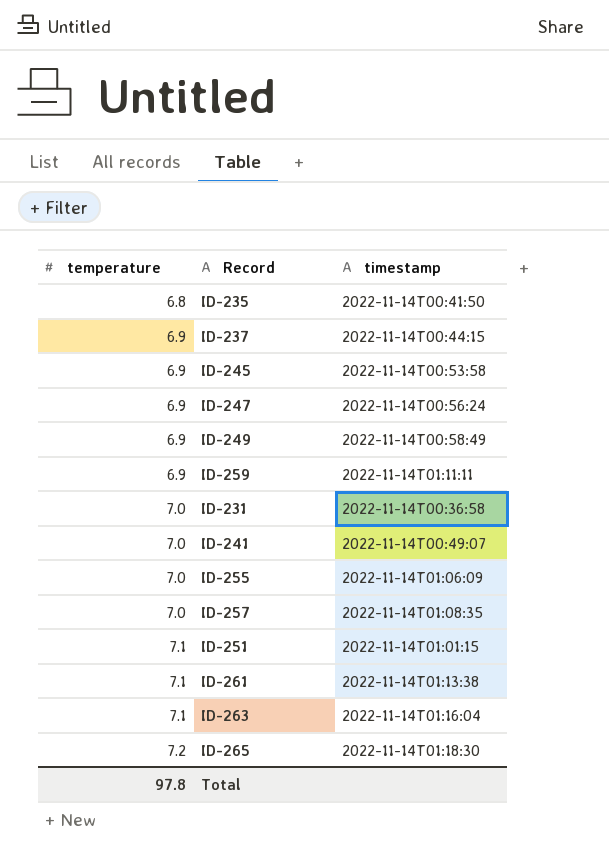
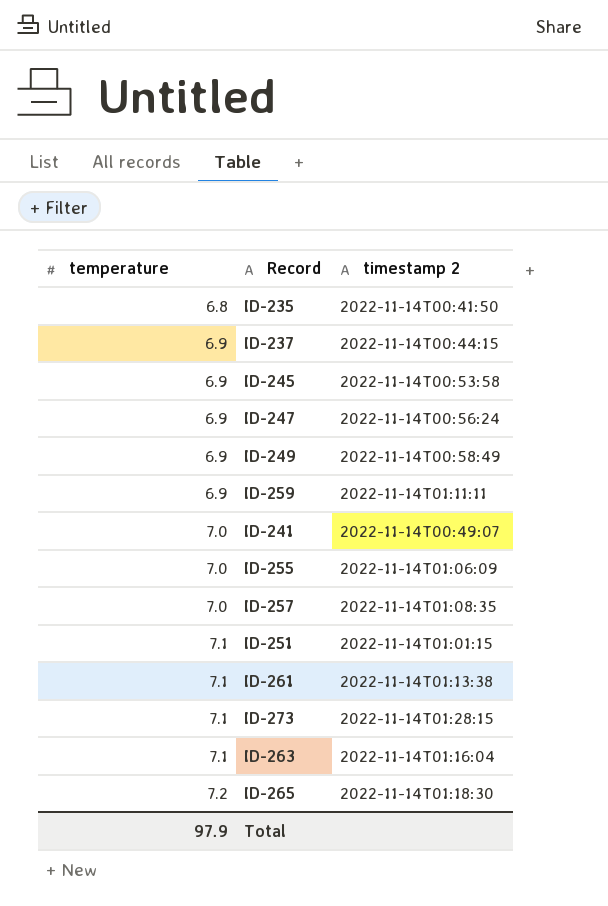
column name: timestamp -> timestamp 2
row ID-231: 7.0 | 2022-11-14T00:36:58 -> none
row ID-273: none -> 7.1 | 2022-11-14T01:28:15
Total | temperature: 97.8 -> 97.9

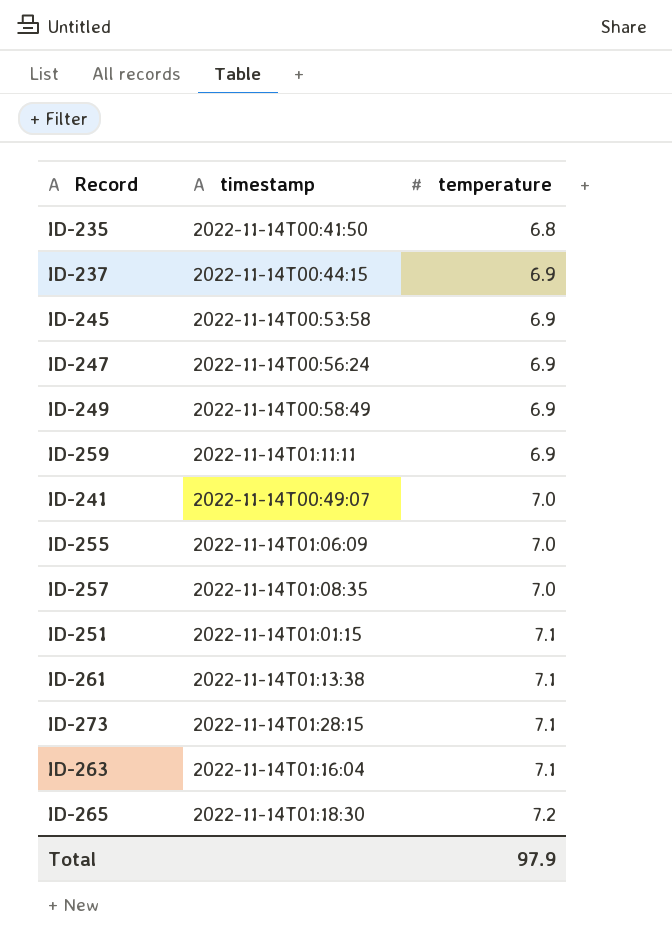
column name: timestamp 2 -> timestamp
column temperature | position: 1 -> 3

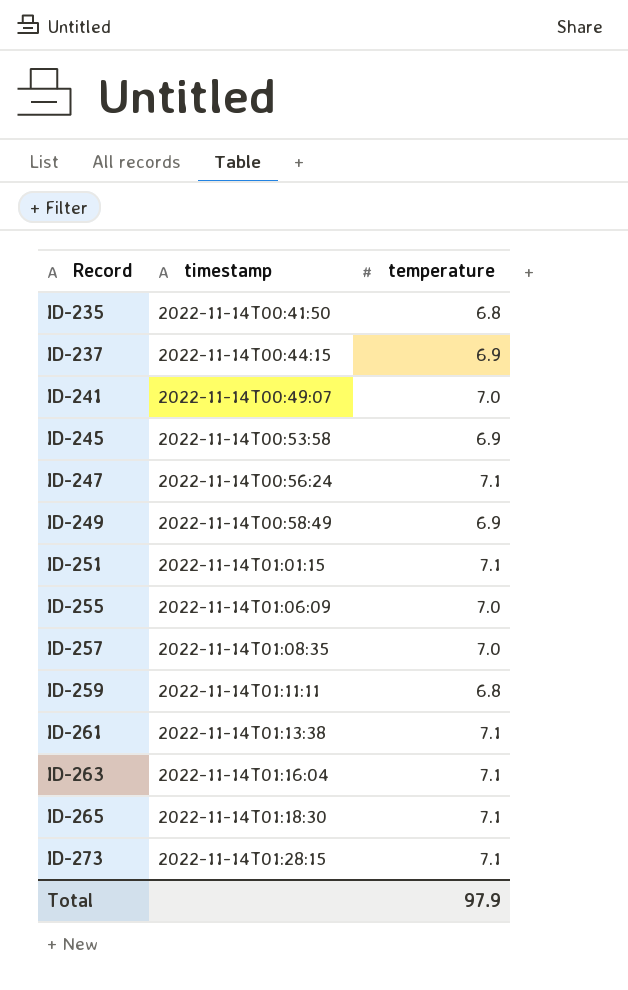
row order: temperature ascending -> Record ascending
ID-247 | temperature: 6.9 -> 7.1
ID-259 | temperature: 6.9 -> 6.8
ID-265 | temperature: 7.2 -> 7.1

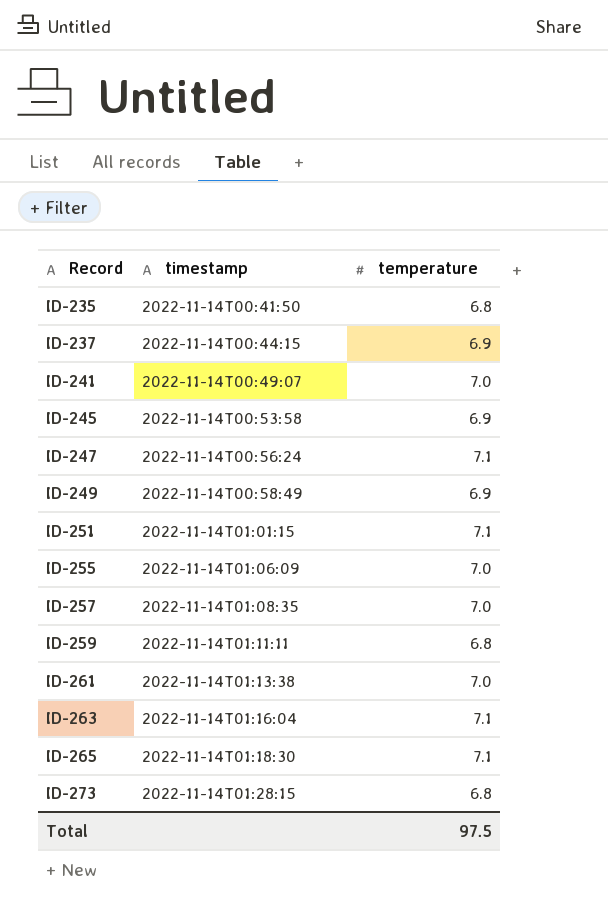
ID-261 | temperature: 7.1 -> 7.0
ID-273 | temperature: 7.1 -> 6.8
Total | temperature: 97.9 -> 97.5

